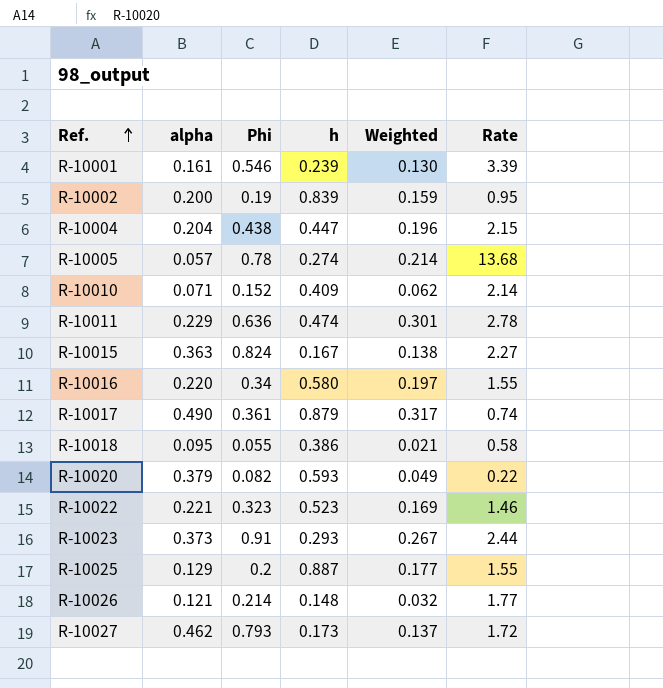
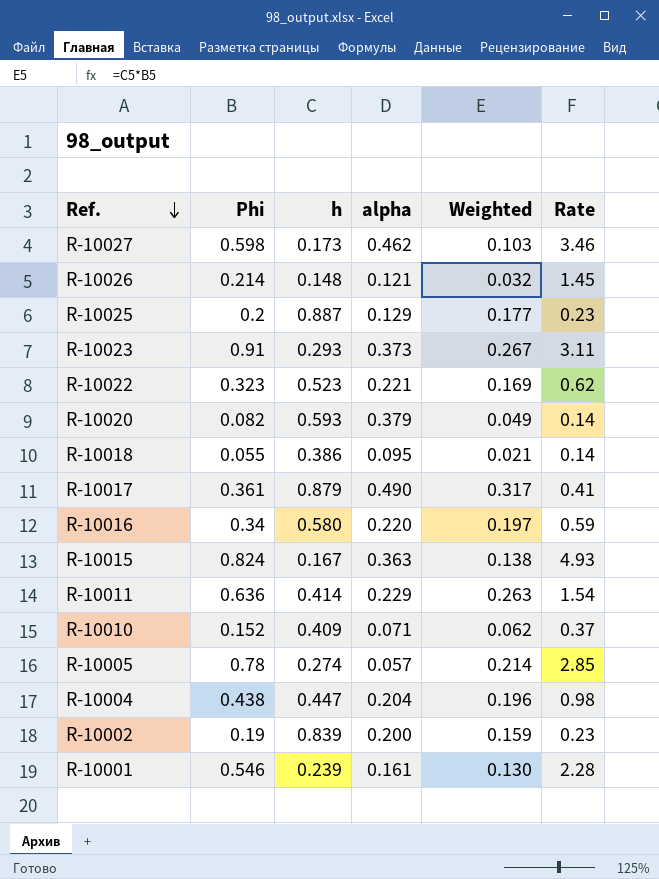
row order: Ref. ascending -> Ref. descending
column alpha | position: 2 -> 4
column Rate | formula: [Phi] / [alpha] -> [Phi] / [h]
R-10027 | Phi: 0.793 -> 0.598
R-10027 | Weighted: 0.137 -> 0.103
R-10011 | h: 0.474 -> 0.414
R-10011 | Weighted: 0.301 -> 0.263

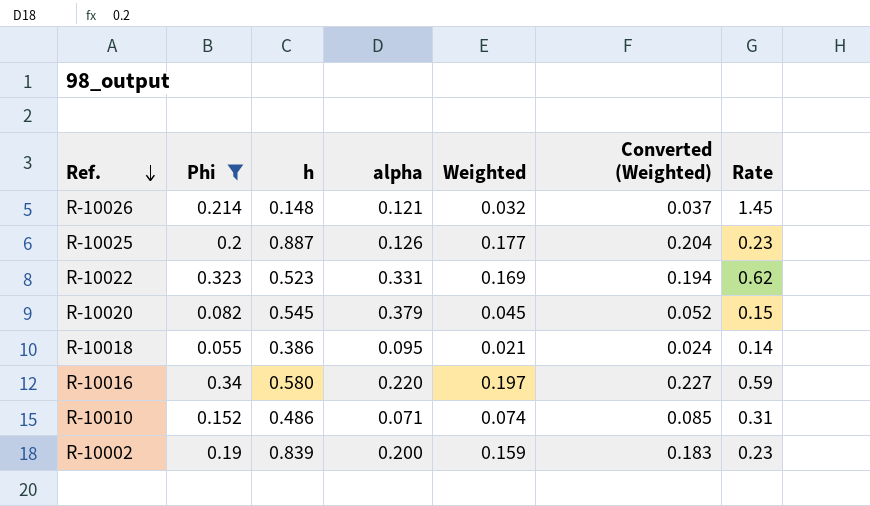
filter: none -> Phi <= 0.34
column Converted (Weighted) | formula: none -> [Weighted] * 1.15
R-10025 | alpha: 0.129 -> 0.126
R-10022 | alpha: 0.221 -> 0.331
R-10020 | h: 0.593 -> 0.545
R-10020 | Weighted: 0.049 -> 0.045
R-10020 | Rate: 0.14 -> 0.15
R-10010 | h: 0.409 -> 0.486
R-10010 | Weighted: 0.062 -> 0.074
R-10010 | Rate: 0.37 -> 0.31

